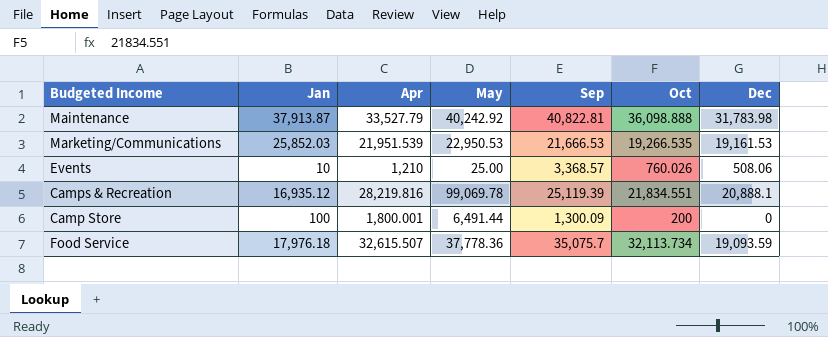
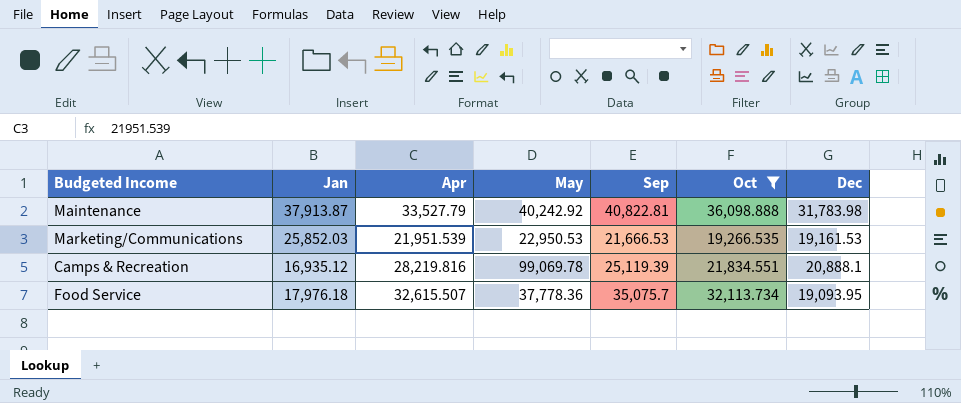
filter: none -> Oct >= 19,266.535
Food Service | Dec: 19,093.59 -> 19,093.95

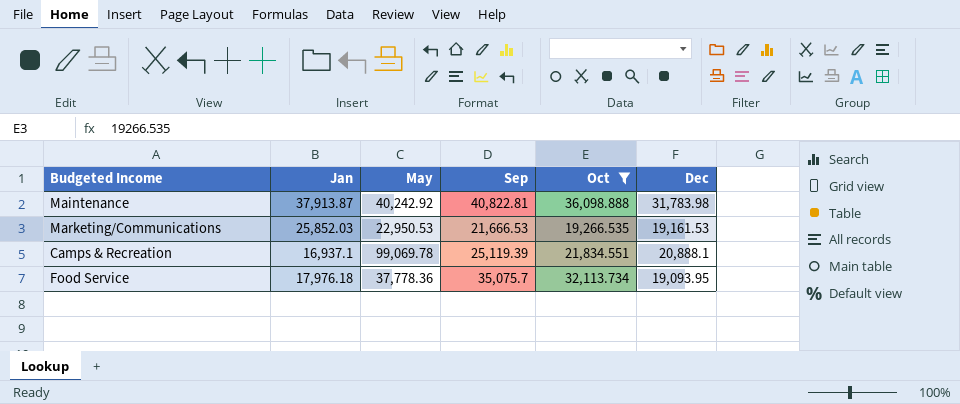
column Apr | position: 3 -> none
Camps & Recreation | Jan: 16,935.12 -> 16,937.1

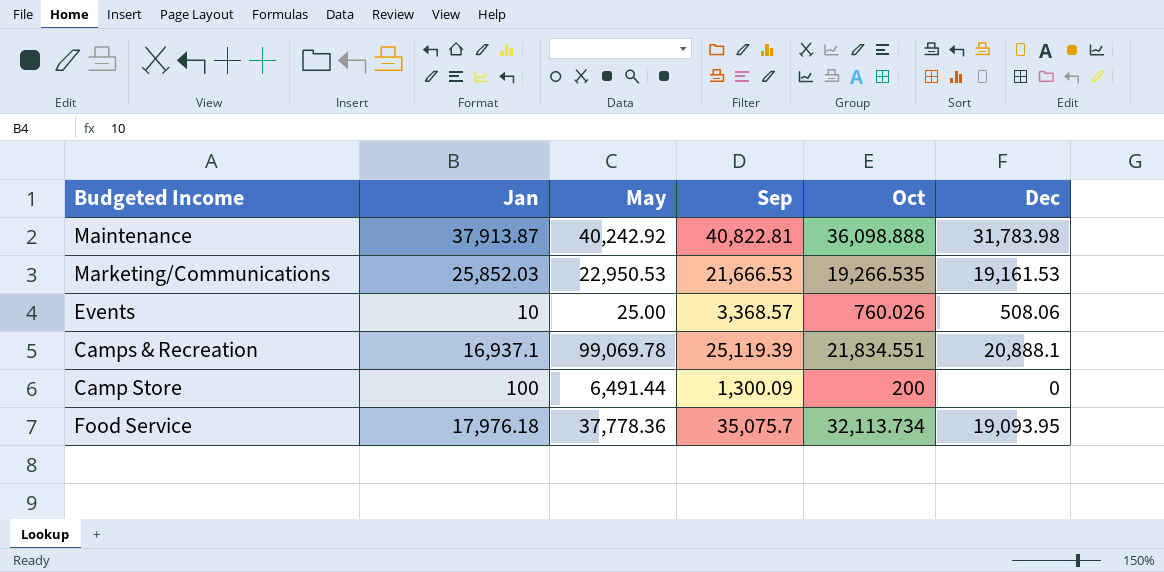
filter: Oct >= 19,266.535 -> none

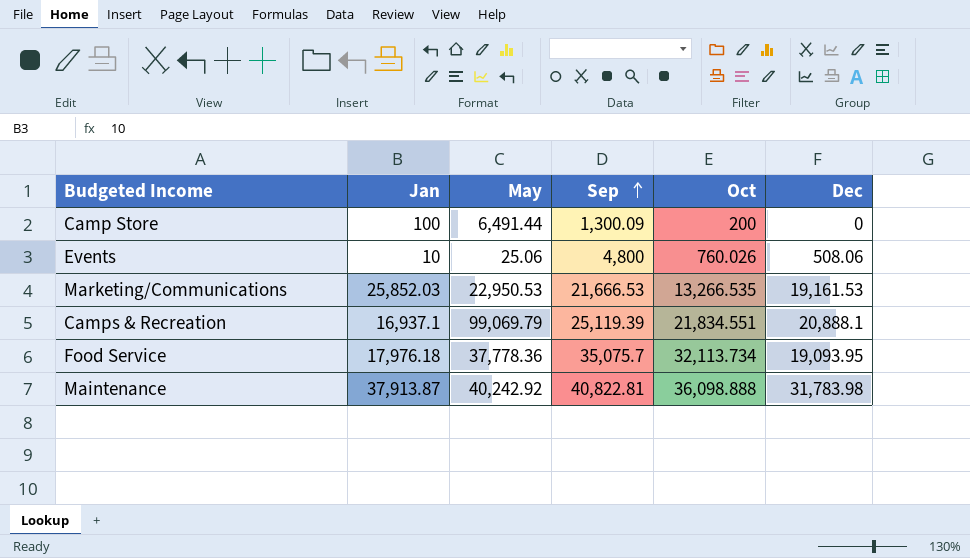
row order: none -> Sep ascending
Events | May: 25.00 -> 25.06
Events | Sep: 3,368.57 -> 4,800
Marketing/Communications | Oct: 19,266.535 -> 13,266.535
Camps & Recreation | May: 99,069.78 -> 99,069.79

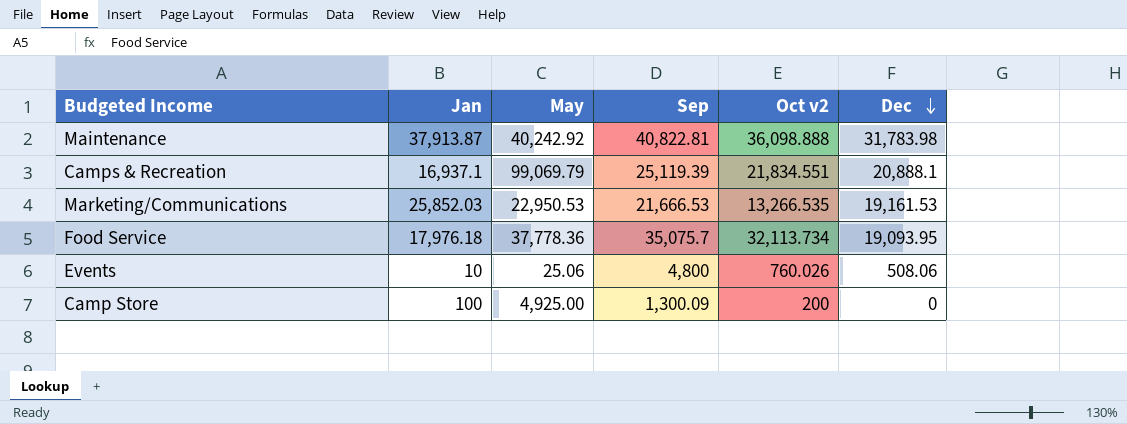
row order: Sep ascending -> Dec descending
column name: Oct -> Oct v2
Camp Store | May: 6,491.44 -> 4,925.00

